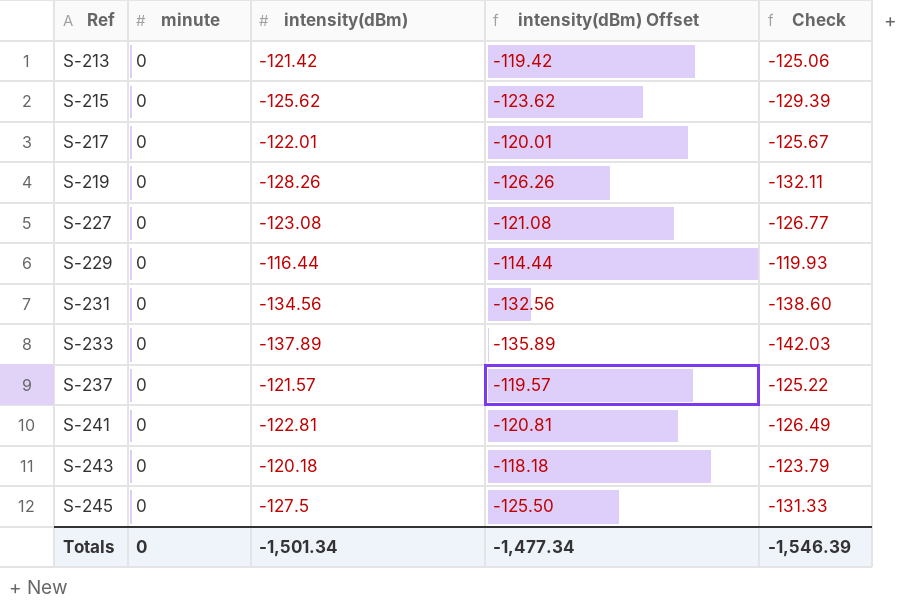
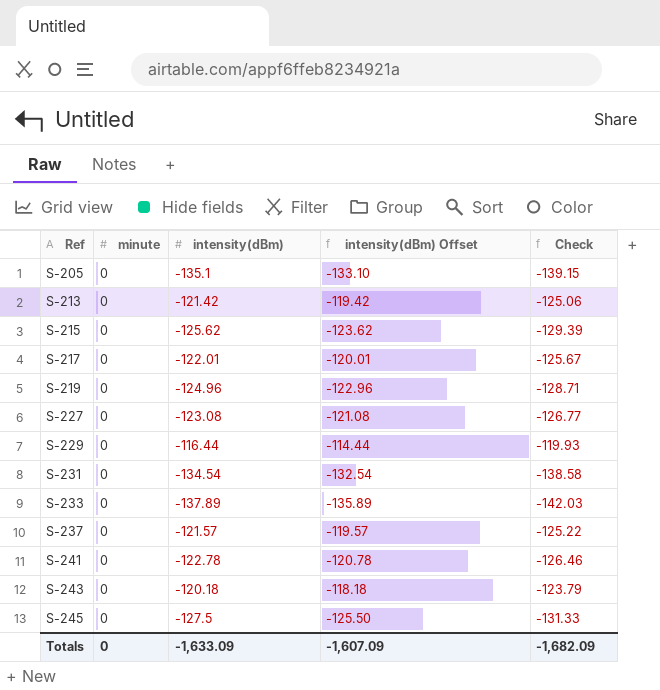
row S-205: none -> 0 | -135.1 | -133.10 | -139.15
S-219 | intensity(dBm): -128.26 -> -124.96
S-219 | intensity(dBm) Offset: -126.26 -> -122.96
S-219 | Check: -132.11 -> -128.71
S-231 | intensity(dBm): -134.56 -> -134.54
S-231 | intensity(dBm) Offset: -132.56 -> -132.54
S-231 | Check: -138.60 -> -138.58
S-241 | intensity(dBm): -122.81 -> -122.78
S-241 | intensity(dBm) Offset: -120.81 -> -120.78
S-241 | Check: -126.49 -> -126.46
Totals | intensity(dBm): -1,501.34 -> -1,633.09
Totals | intensity(dBm) Offset: -1,477.34 -> -1,607.09
Totals | Check: -1,546.39 -> -1,682.09

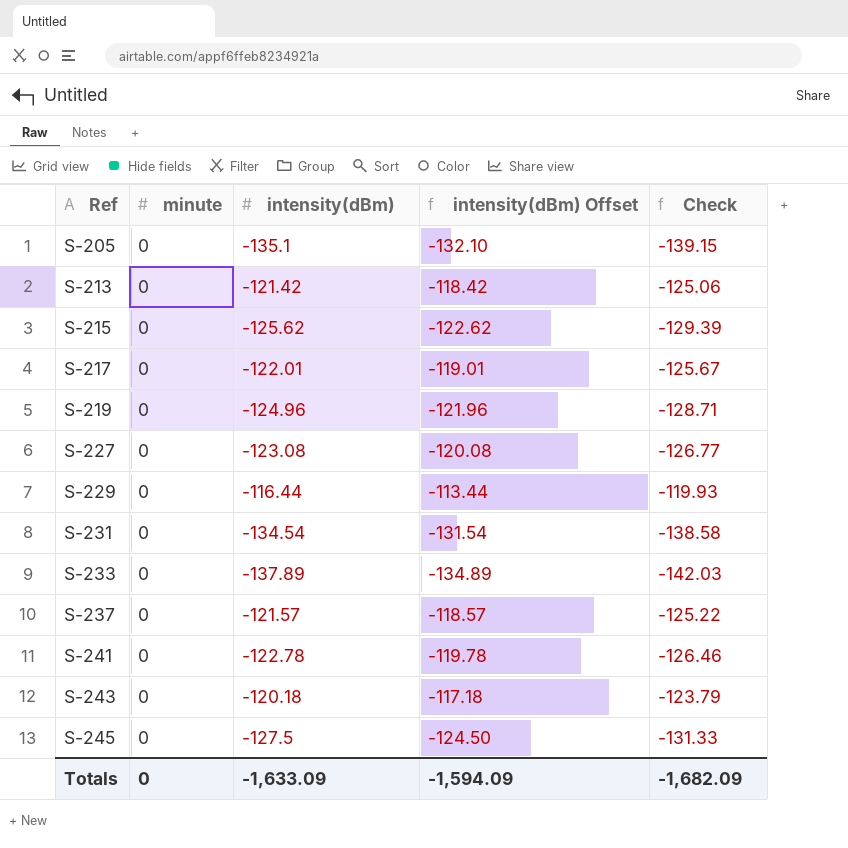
column intensity(dBm) Offset | formula: [intensity(dBm)] + 2 -> [intensity(dBm)] + 3
Totals | intensity(dBm) Offset: -1,607.09 -> -1,594.09

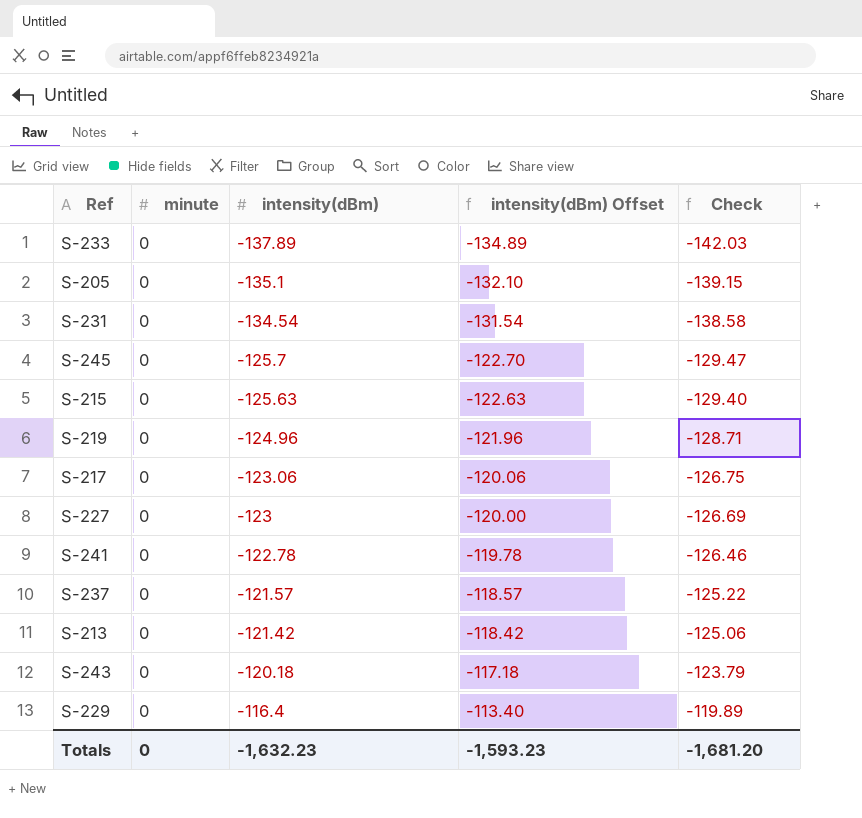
row order: Ref ascending -> intensity(dBm) ascending
S-245 | intensity(dBm): -127.5 -> -125.7
S-245 | intensity(dBm) Offset: -124.50 -> -122.70
S-245 | Check: -131.33 -> -129.47
S-215 | intensity(dBm): -125.62 -> -125.63
S-215 | intensity(dBm) Offset: -122.62 -> -122.63
S-215 | Check: -129.39 -> -129.40
S-217 | intensity(dBm): -122.01 -> -123.06
S-217 | intensity(dBm) Offset: -119.01 -> -120.06
S-217 | Check: -125.67 -> -126.75
S-227 | intensity(dBm): -123.08 -> -123
S-227 | intensity(dBm) Offset: -120.08 -> -120.00
S-227 | Check: -126.77 -> -126.69
S-229 | intensity(dBm): -116.44 -> -116.4
S-229 | intensity(dBm) Offset: -113.44 -> -113.40
S-229 | Check: -119.93 -> -119.89
Totals | intensity(dBm): -1,633.09 -> -1,632.23
Totals | intensity(dBm) Offset: -1,594.09 -> -1,593.23
Totals | Check: -1,682.09 -> -1,681.20

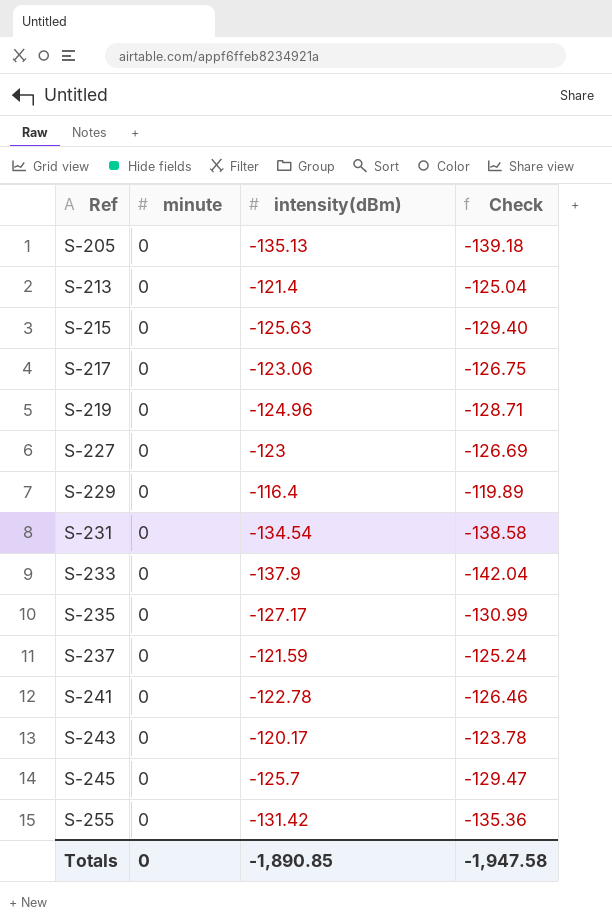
row order: intensity(dBm) ascending -> Ref ascending
column intensity(dBm) Offset | formula: [intensity(dBm)] + 3 -> none
S-205 | intensity(dBm): -135.1 -> -135.13
S-205 | Check: -139.15 -> -139.18
S-213 | intensity(dBm): -121.42 -> -121.4
S-213 | Check: -125.06 -> -125.04
S-233 | intensity(dBm): -137.89 -> -137.9
S-233 | Check: -142.03 -> -142.04
row S-235: none -> 0 | -127.17 | -130.99
S-237 | intensity(dBm): -121.57 -> -121.59
S-237 | Check: -125.22 -> -125.24
S-243 | intensity(dBm): -120.18 -> -120.17
S-243 | Check: -123.79 -> -123.78
row S-255: none -> 0 | -131.42 | -135.36
Totals | intensity(dBm): -1,632.23 -> -1,890.85
Totals | Check: -1,681.20 -> -1,947.58

